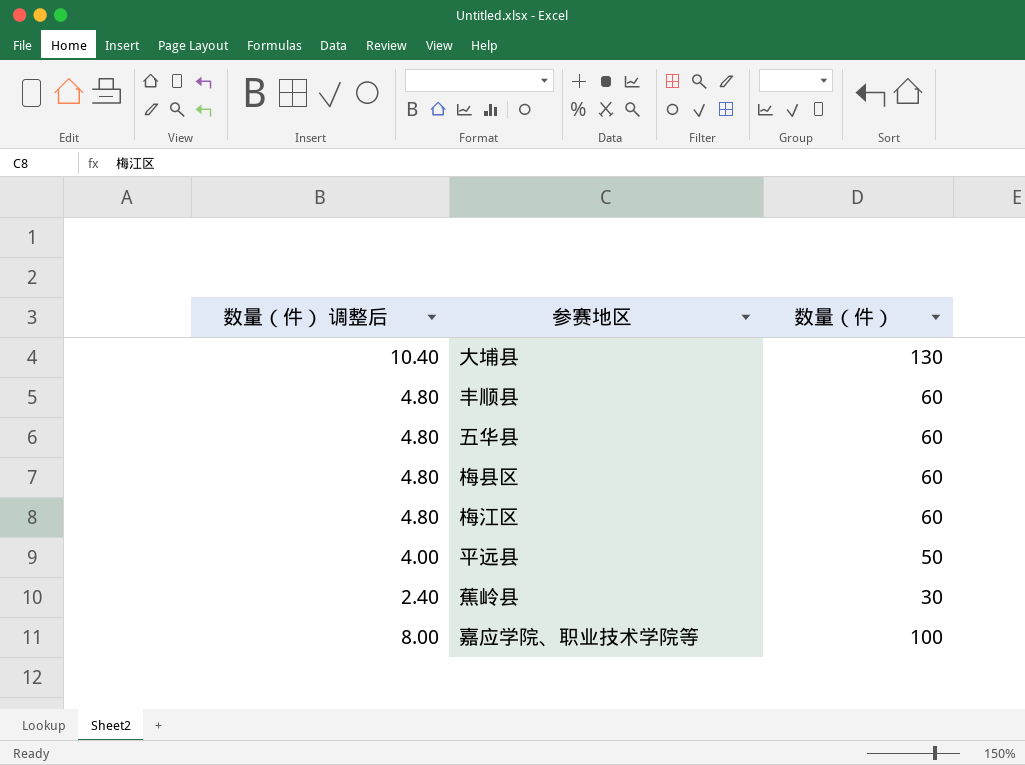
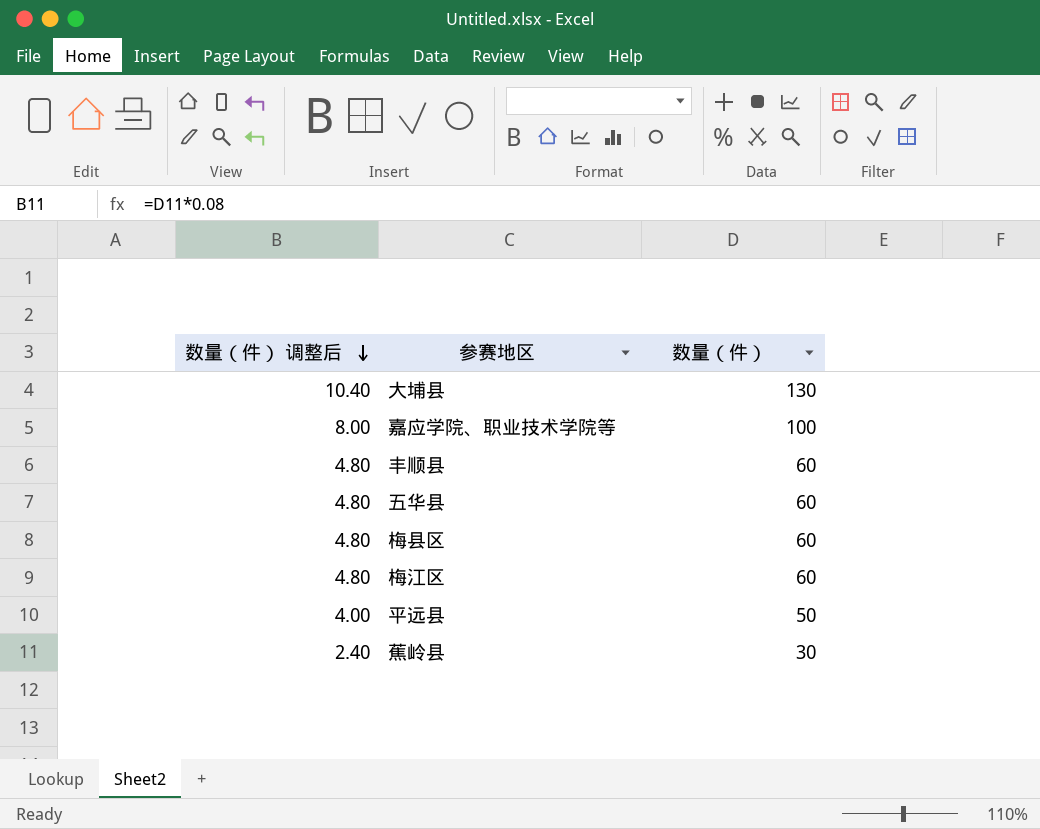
row order: none -> 数量（件） 调整后 descending

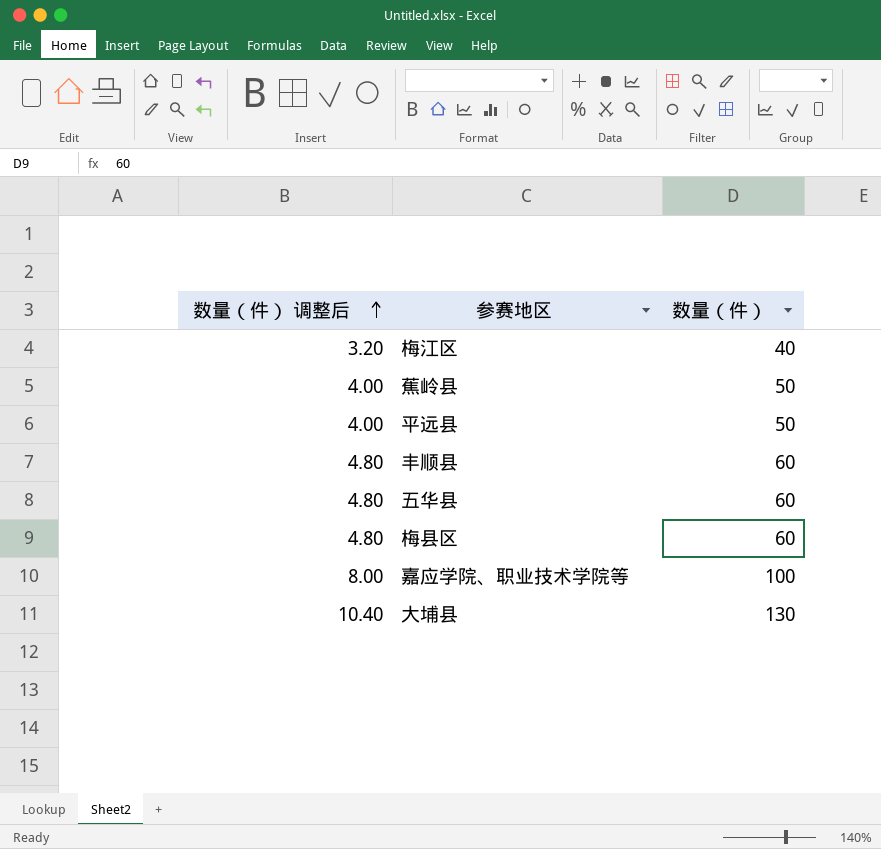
row order: 数量（件） 调整后 descending -> 数量（件） 调整后 ascending
梅江区 | 数量（件） 调整后: 4.80 -> 3.20
梅江区 | 数量（件）: 60 -> 40
蕉岭县 | 数量（件） 调整后: 2.40 -> 4.00
蕉岭县 | 数量（件）: 30 -> 50

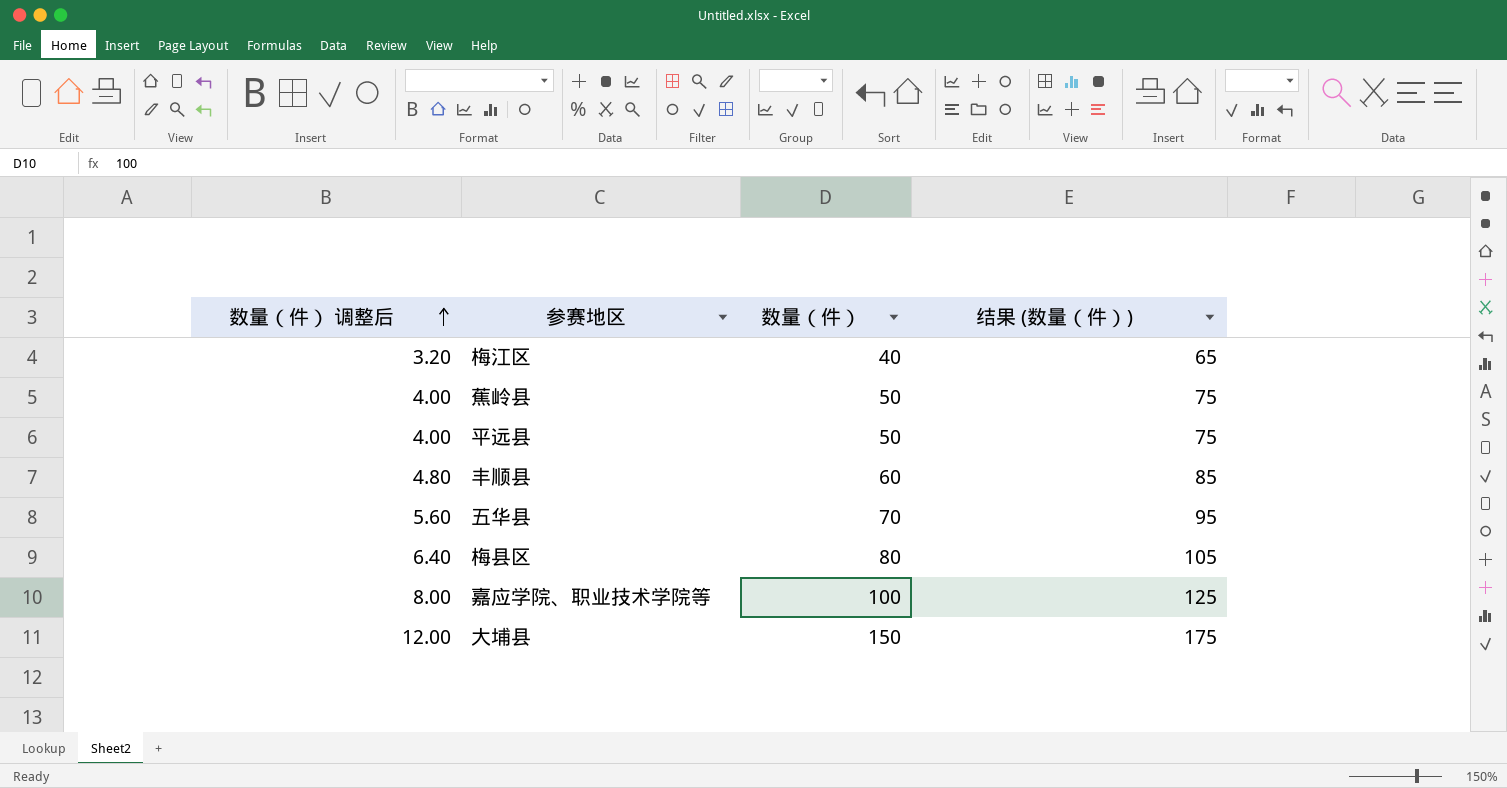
column 结果 (数量（件）) | formula: none -> [数量（件）] + 25
五华县 | 数量（件） 调整后: 4.80 -> 5.60
五华县 | 数量（件）: 60 -> 70
梅县区 | 数量（件） 调整后: 4.80 -> 6.40
梅县区 | 数量（件）: 60 -> 80
大埔县 | 数量（件） 调整后: 10.40 -> 12.00
大埔县 | 数量（件）: 130 -> 150

